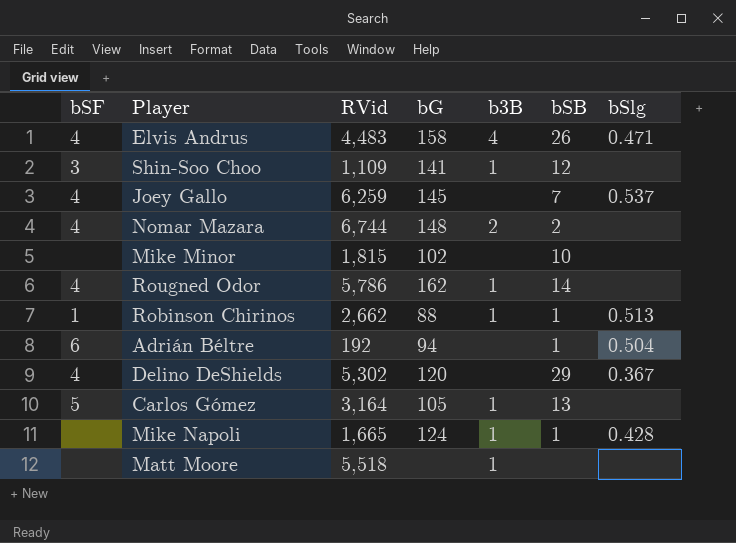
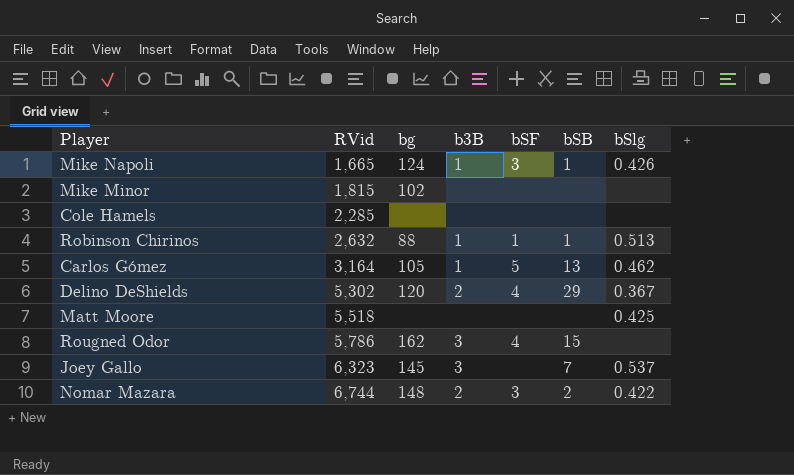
row order: none -> RVid ascending
column name: bG -> bg
column bSF | position: 1 -> 5
row Elvis Andrus: 4 | 4,483 | 158 | 4 | 26 | 0.471 -> none
row Shin-Soo Choo: 3 | 1,109 | 141 | 1 | 12 | none -> none
row Adrián Béltre: 6 | 192 | 94 | none | 1 | 0.504 -> none
Mike Napoli | bSF: none -> 3
Mike Napoli | bSlg: 0.428 -> 0.426
Mike Minor | bSB: 10 -> none
row Cole Hamels: none -> 2,285 | none | none | none | none | none
Robinson Chirinos | RVid: 2,662 -> 2,632
Carlos Gómez | bSlg: none -> 0.462
Delino DeShields | b3B: none -> 2
Matt Moore | b3B: 1 -> none
Matt Moore | bSlg: none -> 0.425
Rougned Odor | b3B: 1 -> 3
Rougned Odor | bSB: 14 -> 15
Joey Gallo | RVid: 6,259 -> 6,323
Joey Gallo | b3B: none -> 3
Joey Gallo | bSF: 4 -> none
Nomar Mazara | bSF: 4 -> 3
Nomar Mazara | bSlg: none -> 0.422

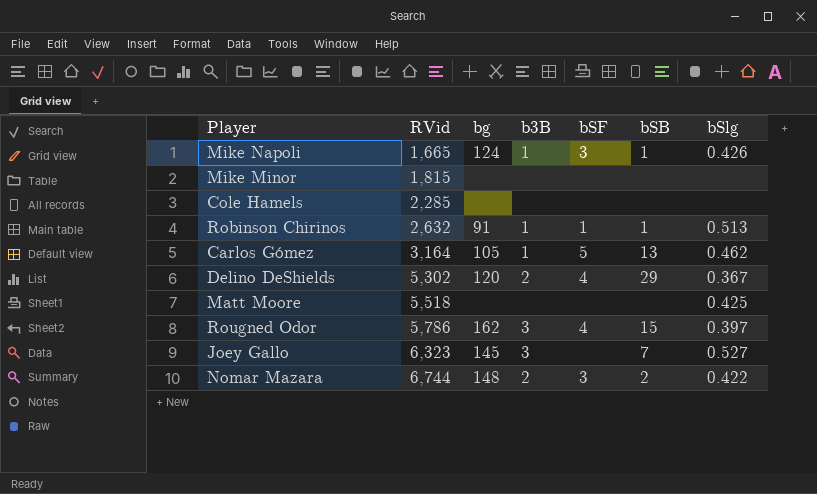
Mike Minor | bg: 102 -> none
Robinson Chirinos | bg: 88 -> 91
Rougned Odor | bSlg: none -> 0.397
Joey Gallo | bSlg: 0.537 -> 0.527

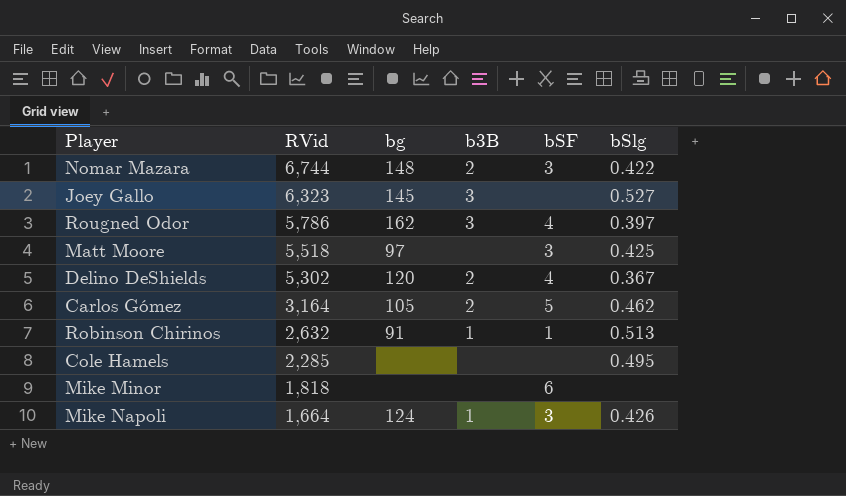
row order: RVid ascending -> RVid descending
column bSB | position: 6 -> none
Matt Moore | bg: none -> 97
Matt Moore | bSF: none -> 3
Carlos Gómez | b3B: 1 -> 2
Cole Hamels | bSlg: none -> 0.495
Mike Minor | RVid: 1,815 -> 1,818
Mike Minor | bSF: none -> 6
Mike Napoli | RVid: 1,665 -> 1,664

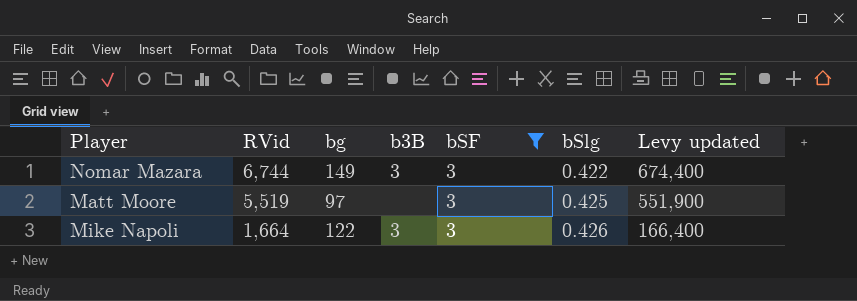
filter: none -> bSF = 3
column Levy updated | formula: none -> [RVid] * 100
Nomar Mazara | bg: 148 -> 149
Nomar Mazara | b3B: 2 -> 3
Matt Moore | RVid: 5,518 -> 5,519
Mike Napoli | bg: 124 -> 122
Mike Napoli | b3B: 1 -> 3

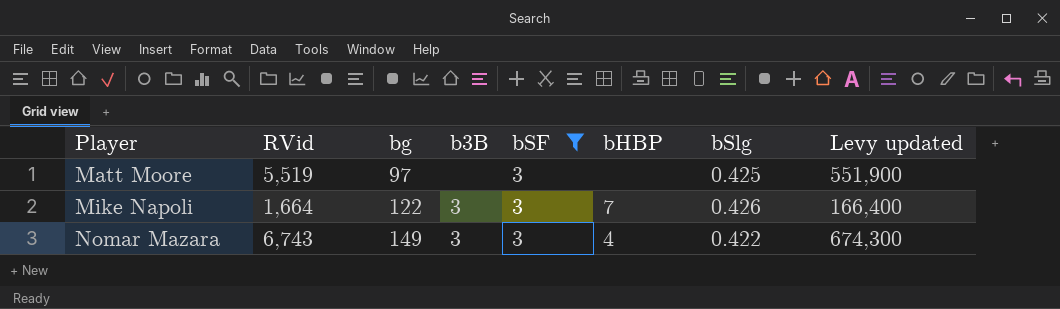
row order: RVid descending -> Player ascending
column bHBP | position: none -> 6
Nomar Mazara | RVid: 6,744 -> 6,743
Nomar Mazara | Levy updated: 674,400 -> 674,300

